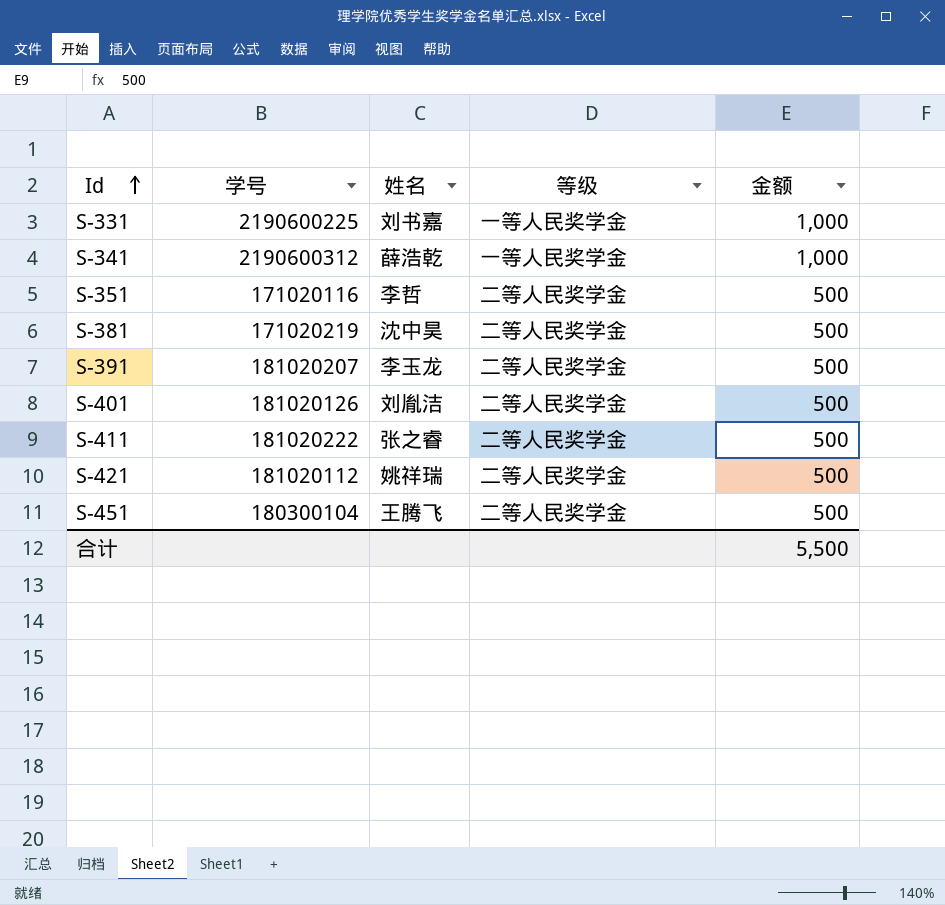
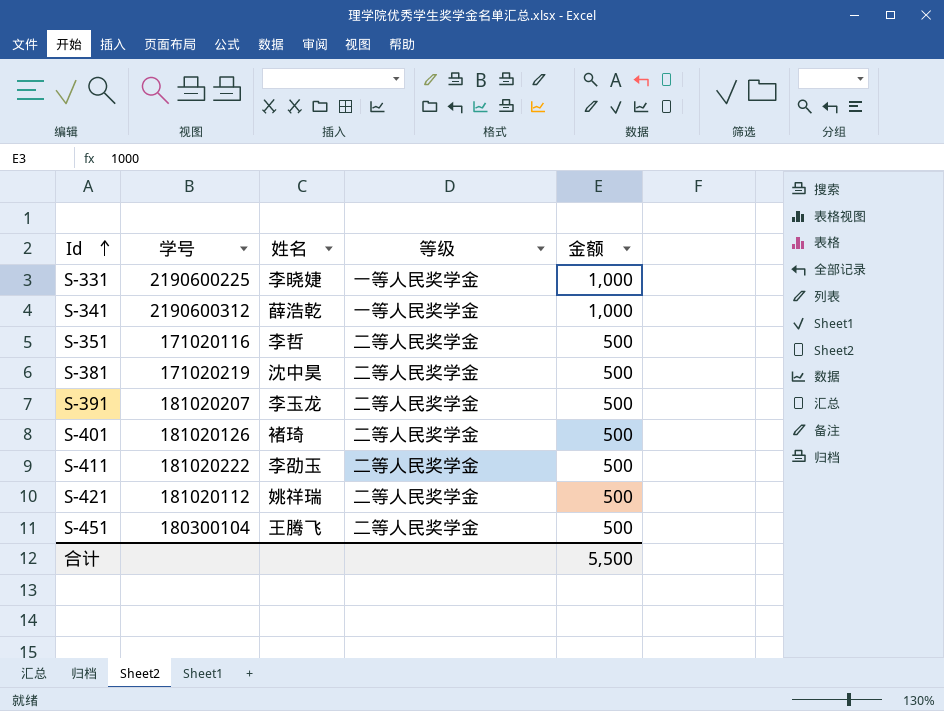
S-331 | 姓名: 刘书嘉 -> 李晓婕
S-401 | 姓名: 刘胤洁 -> 褚琦
S-411 | 姓名: 张之睿 -> 李劭玉

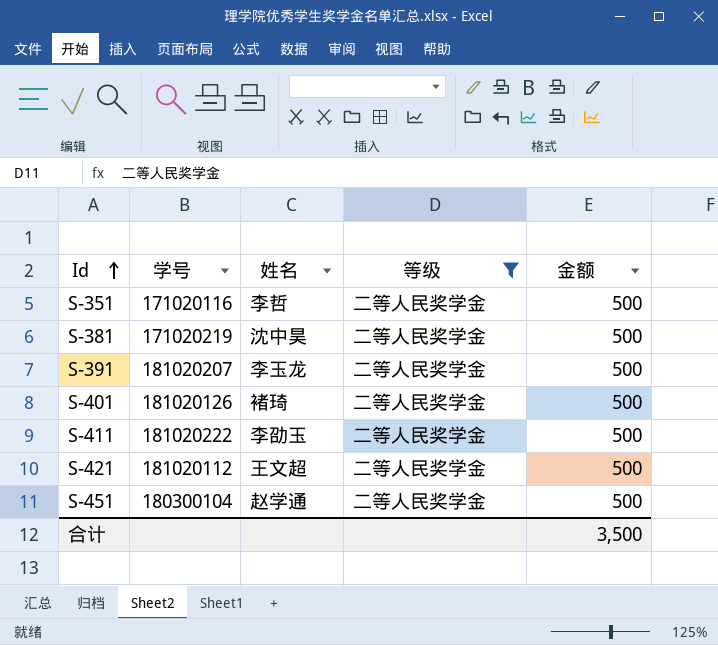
filter: none -> 等级 = 二等人民奖学金
S-421 | 姓名: 姚祥瑞 -> 王文超
S-451 | 姓名: 王腾飞 -> 赵学通
合计 | 金额: 5,500 -> 3,500

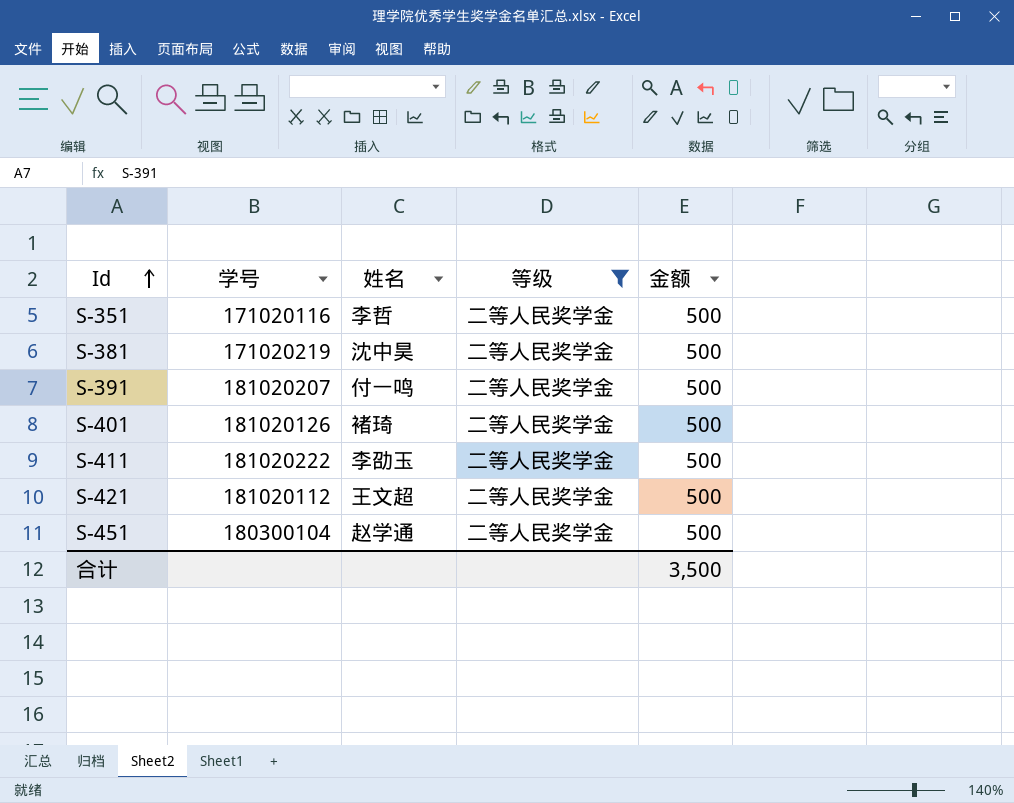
S-391 | 姓名: 李玉龙 -> 付一鸣

